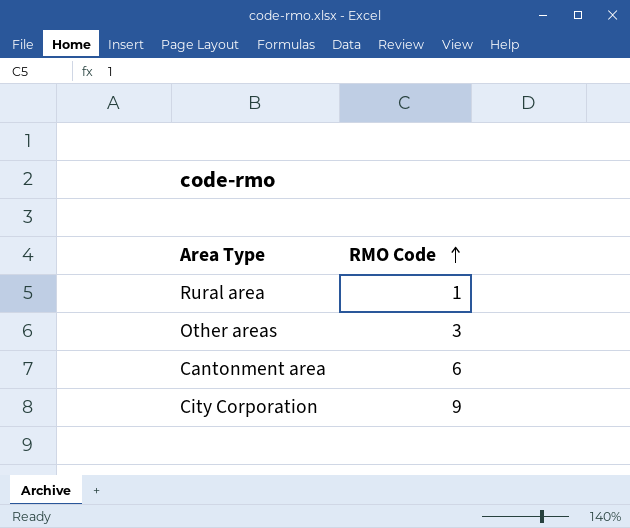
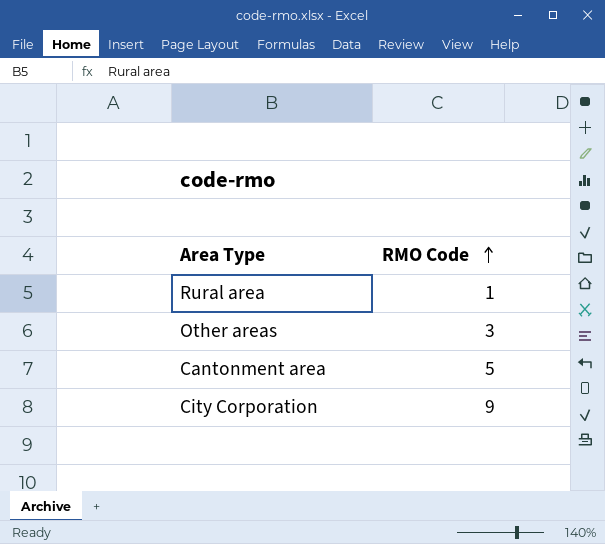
Cantonment area | RMO Code: 6 -> 5

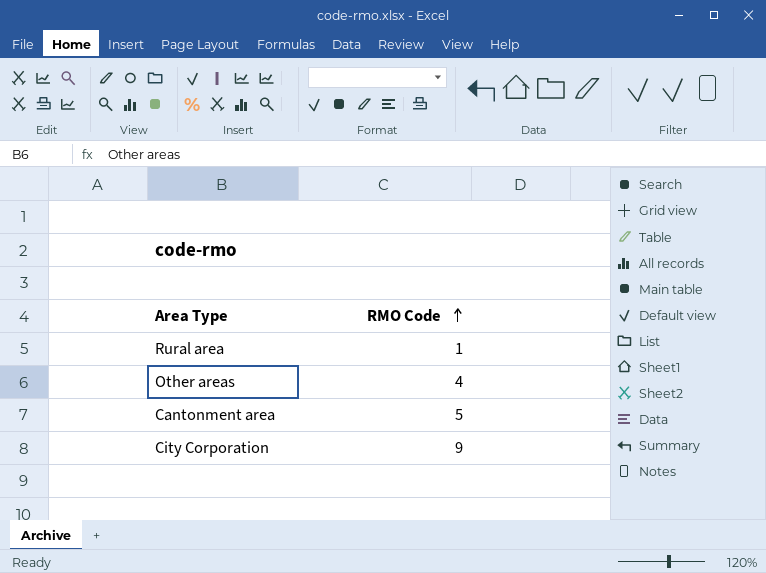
Other areas | RMO Code: 3 -> 4

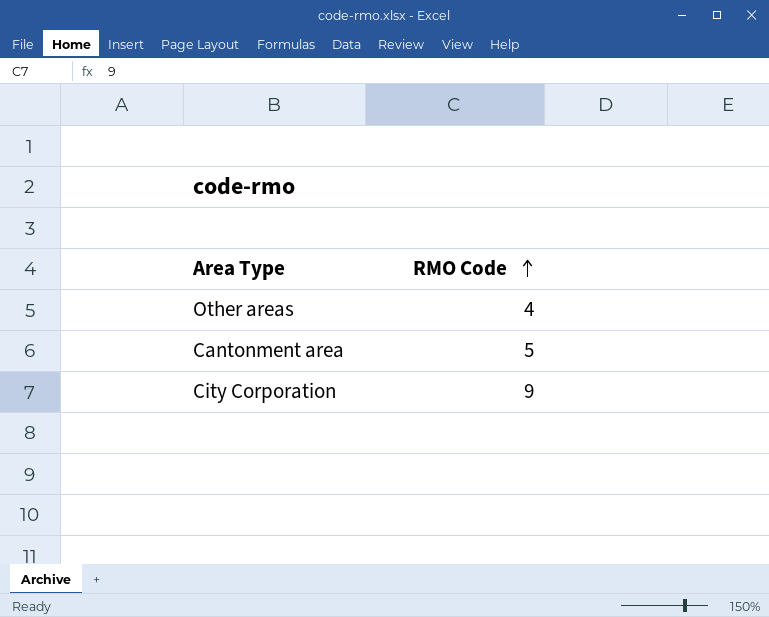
row Rural area: 1 -> none

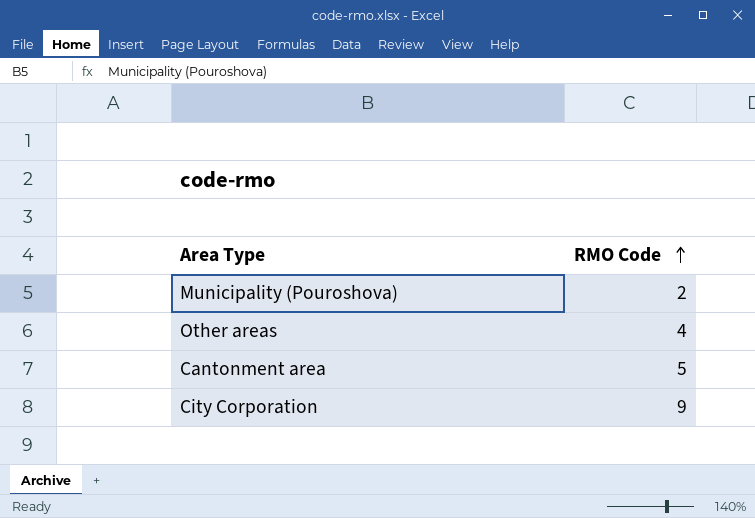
row Municipality (Pouroshova): none -> 2

